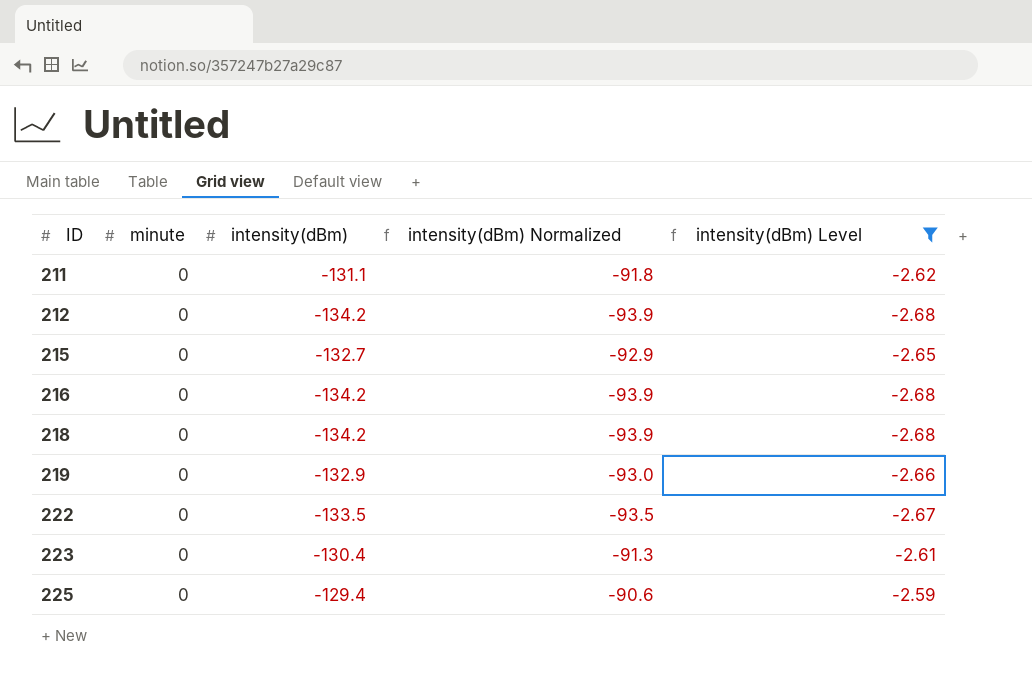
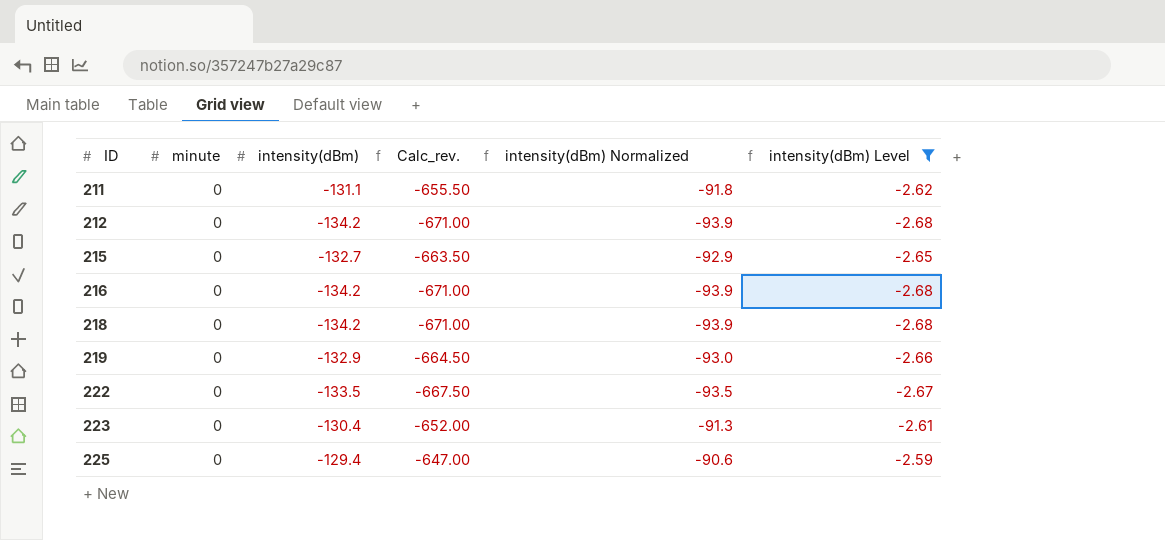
column Calc_rev. | formula: none -> [intensity(dBm)] * 5

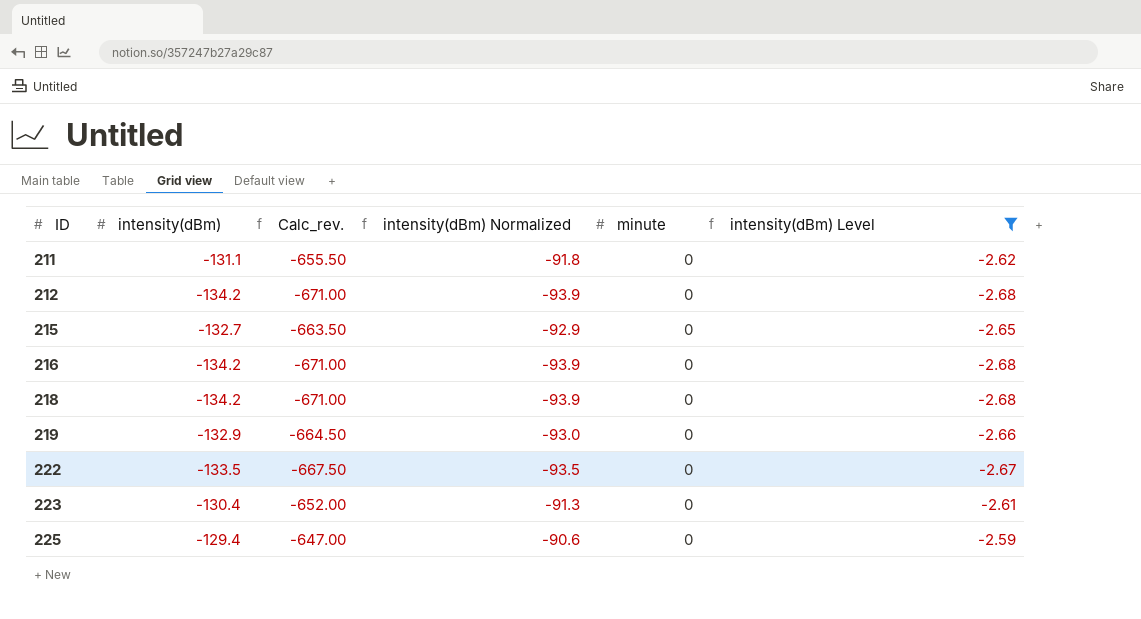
column minute | position: 2 -> 5

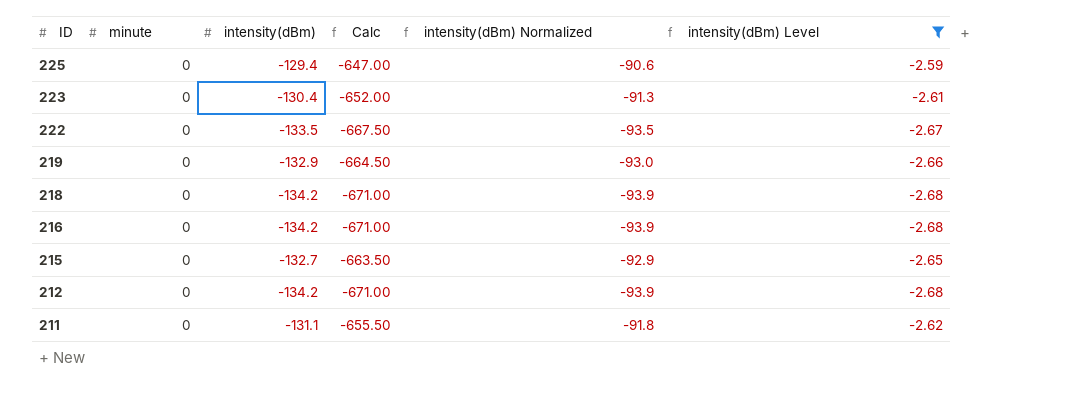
row order: ID ascending -> ID descending
column minute | position: 5 -> 2
column name: Calc_rev. -> Calc

